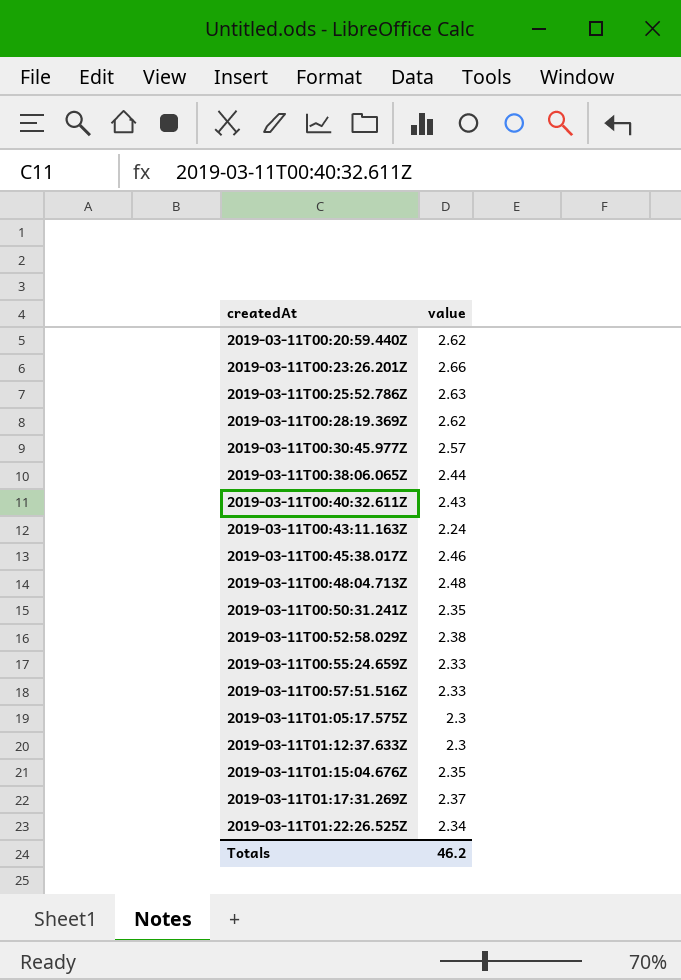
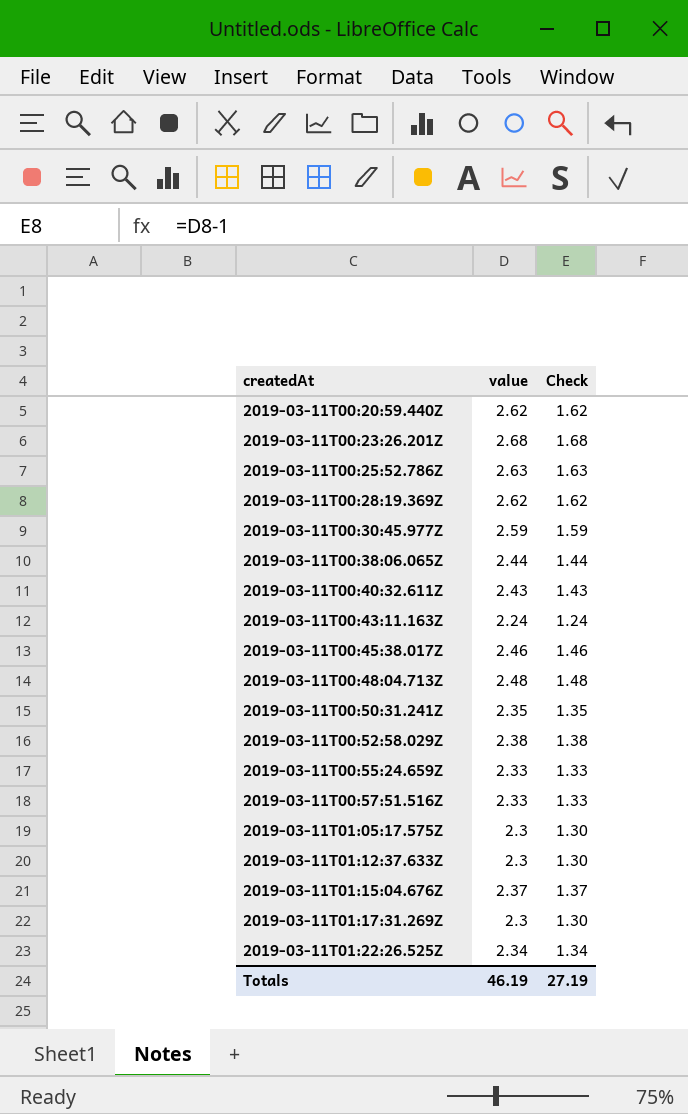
column Check | formula: none -> [value] - 1
2019-03-11T00:23:26.201Z | value: 2.66 -> 2.68
2019-03-11T00:30:45.977Z | value: 2.57 -> 2.59
2019-03-11T01:15:04.676Z | value: 2.35 -> 2.37
2019-03-11T01:17:31.269Z | value: 2.37 -> 2.3
Totals | value: 46.2 -> 46.19

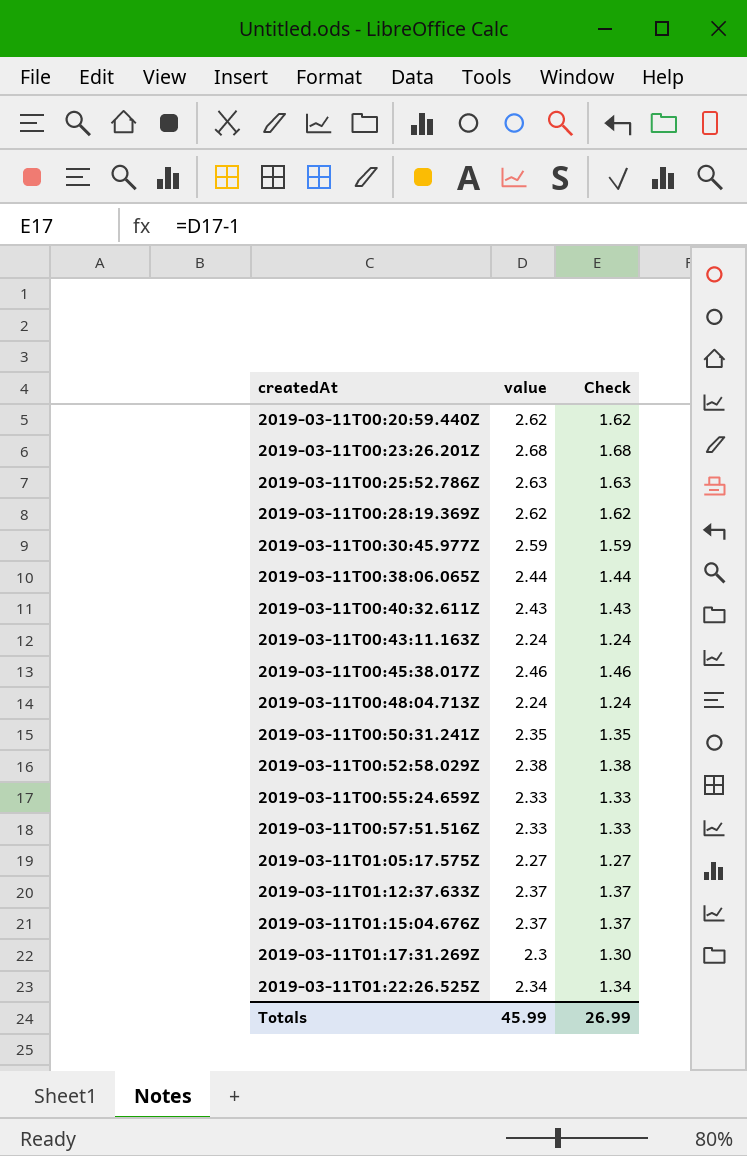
2019-03-11T00:48:04.713Z | value: 2.48 -> 2.24
2019-03-11T00:48:04.713Z | Check: 1.48 -> 1.24
2019-03-11T01:05:17.575Z | value: 2.3 -> 2.27
2019-03-11T01:05:17.575Z | Check: 1.30 -> 1.27
2019-03-11T01:12:37.633Z | value: 2.3 -> 2.37
2019-03-11T01:12:37.633Z | Check: 1.30 -> 1.37
Totals | value: 46.19 -> 45.99
Totals | Check: 27.19 -> 26.99

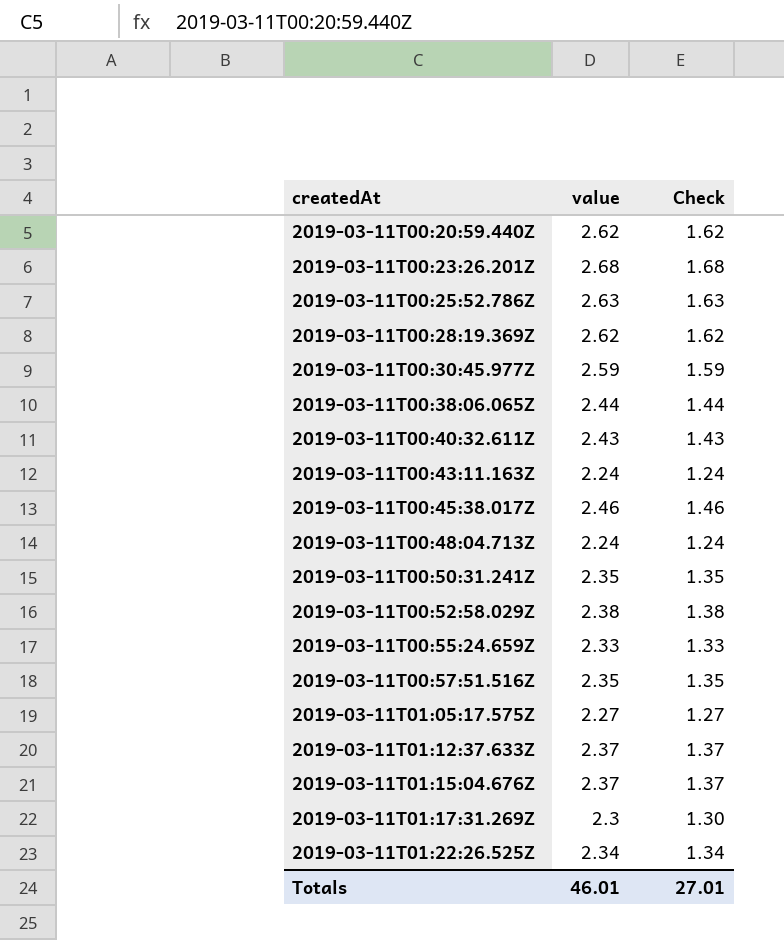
2019-03-11T00:57:51.516Z | value: 2.33 -> 2.35
2019-03-11T00:57:51.516Z | Check: 1.33 -> 1.35
Totals | value: 45.99 -> 46.01
Totals | Check: 26.99 -> 27.01

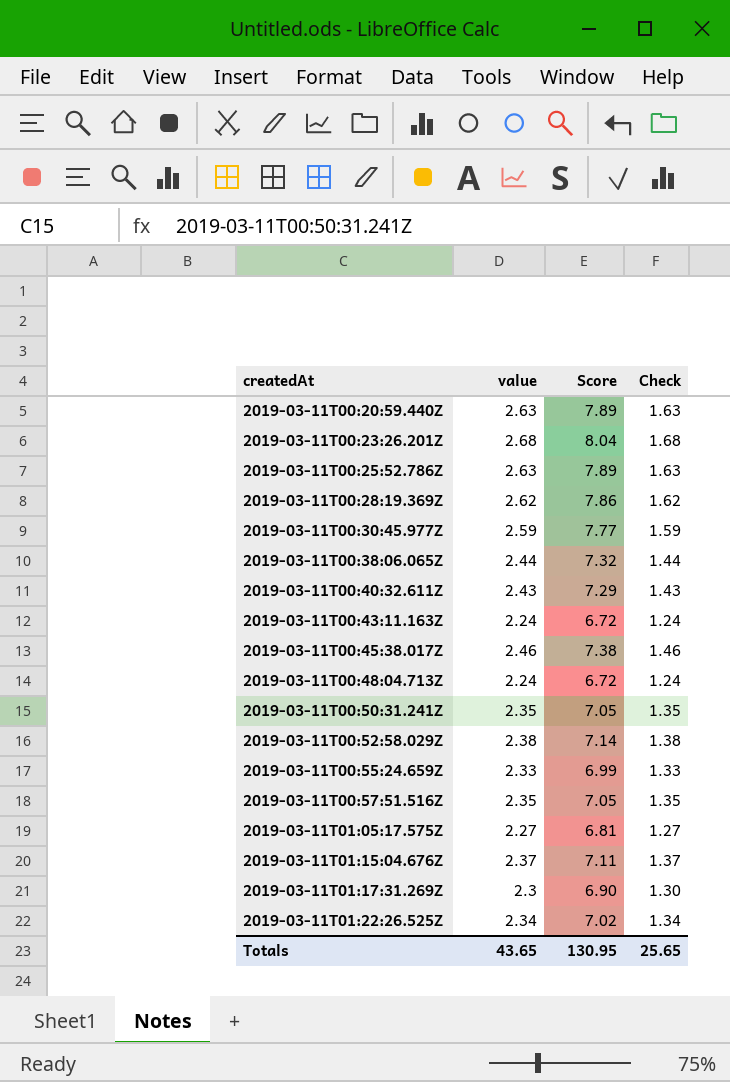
column Score | formula: none -> [value] * 3
row 2019-03-11T01:12:37.633Z: 2.37 | 1.37 -> none
2019-03-11T00:20:59.440Z | value: 2.62 -> 2.63
2019-03-11T00:20:59.440Z | Check: 1.62 -> 1.63
Totals | value: 46.01 -> 43.65
Totals | Check: 27.01 -> 25.65

